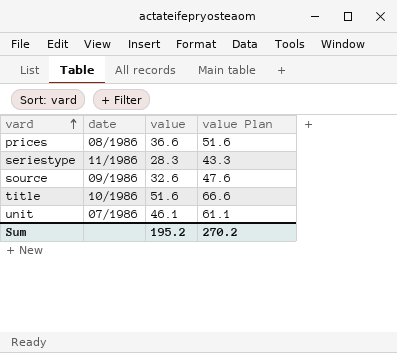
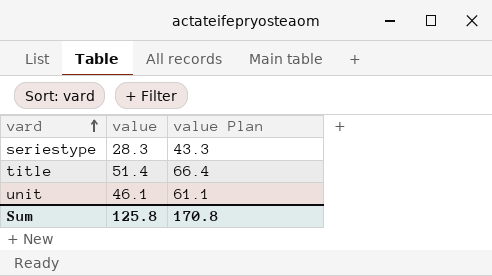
column date | position: 2 -> none
row prices: 08/1986 | 36.6 | 51.6 -> none
row source: 09/1986 | 32.6 | 47.6 -> none
title | value: 51.6 -> 51.4
title | value Plan: 66.6 -> 66.4
Sum | value: 195.2 -> 125.8
Sum | value Plan: 270.2 -> 170.8

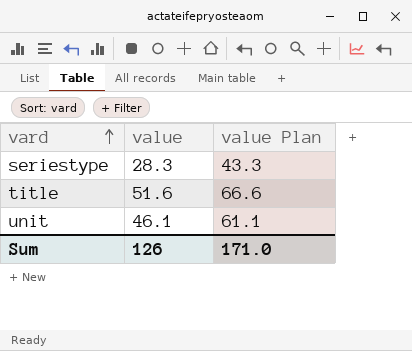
title | value: 51.4 -> 51.6
title | value Plan: 66.4 -> 66.6
Sum | value: 125.8 -> 126
Sum | value Plan: 170.8 -> 171.0

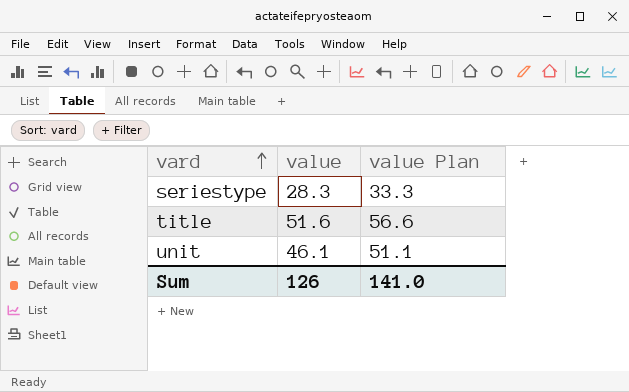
column value Plan | formula: [value] + 15 -> [value] + 5
Sum | value Plan: 171.0 -> 141.0

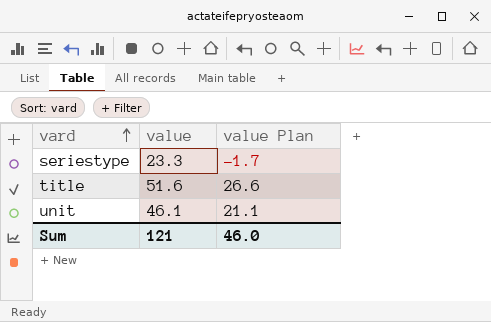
column value Plan | formula: [value] + 5 -> [value] - 25
seriestype | value: 28.3 -> 23.3
Sum | value: 126 -> 121
Sum | value Plan: 141.0 -> 46.0

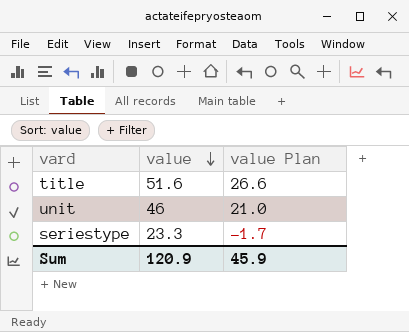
row order: vard ascending -> value descending
unit | value: 46.1 -> 46
unit | value Plan: 21.1 -> 21.0
Sum | value: 121 -> 120.9
Sum | value Plan: 46.0 -> 45.9

